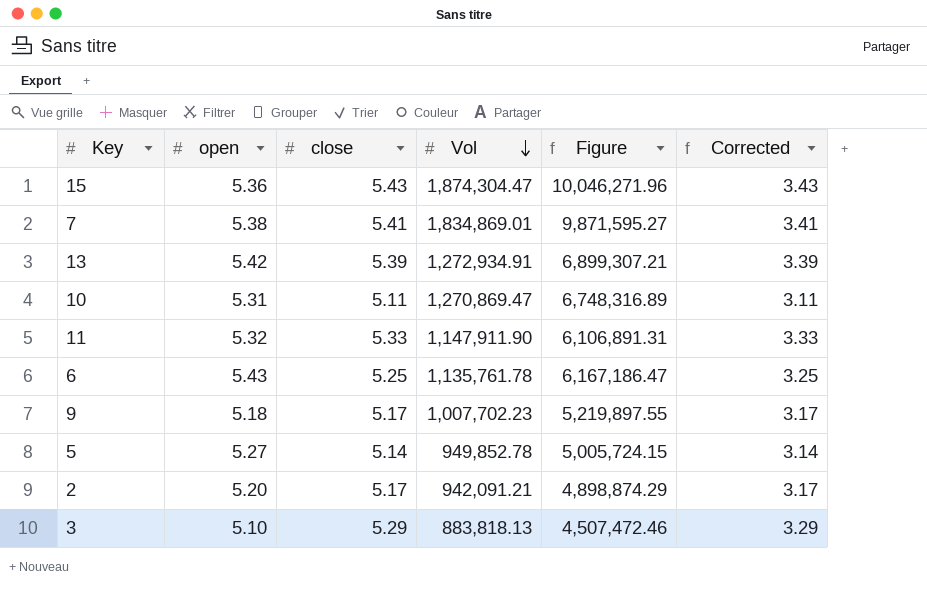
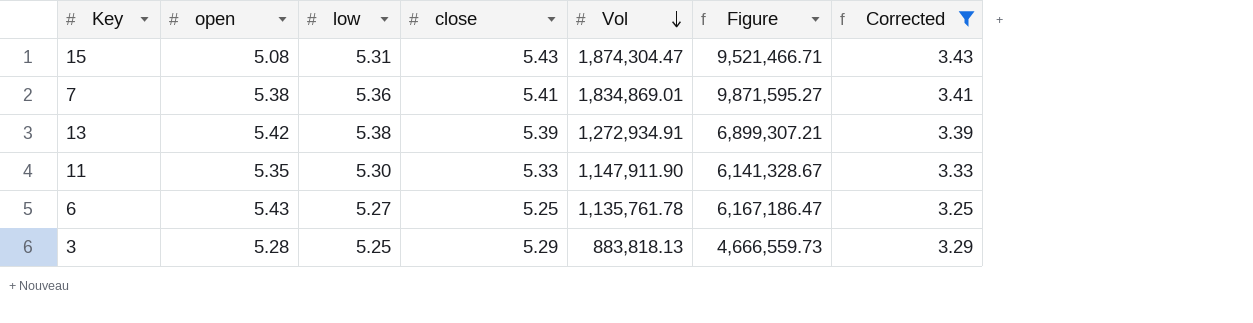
filter: none -> Corrected >= 3.25
column low | position: none -> 3
15 | open: 5.36 -> 5.08
15 | Figure: 10,046,271.96 -> 9,521,466.71
11 | open: 5.32 -> 5.35
11 | Figure: 6,106,891.31 -> 6,141,328.67
3 | open: 5.10 -> 5.28
3 | Figure: 4,507,472.46 -> 4,666,559.73

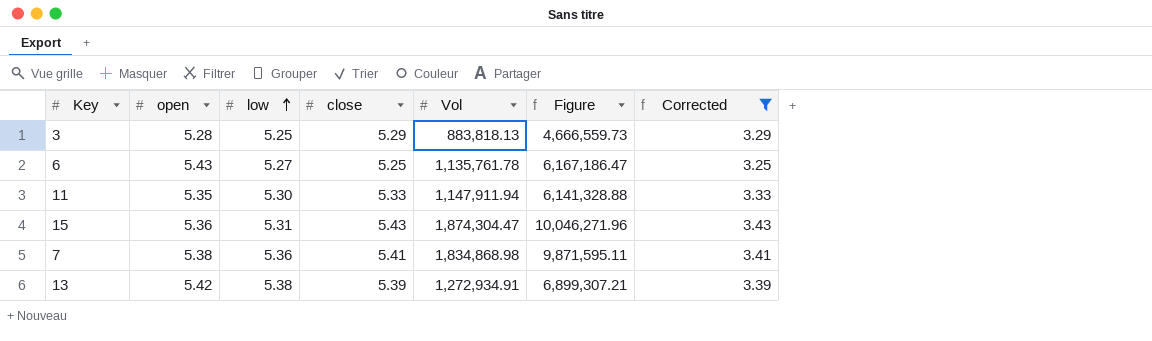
row order: Vol descending -> low ascending
11 | Vol: 1,147,911.90 -> 1,147,911.94
11 | Figure: 6,141,328.67 -> 6,141,328.88
15 | open: 5.08 -> 5.36
15 | Figure: 9,521,466.71 -> 10,046,271.96
7 | Vol: 1,834,869.01 -> 1,834,868.98
7 | Figure: 9,871,595.27 -> 9,871,595.11

